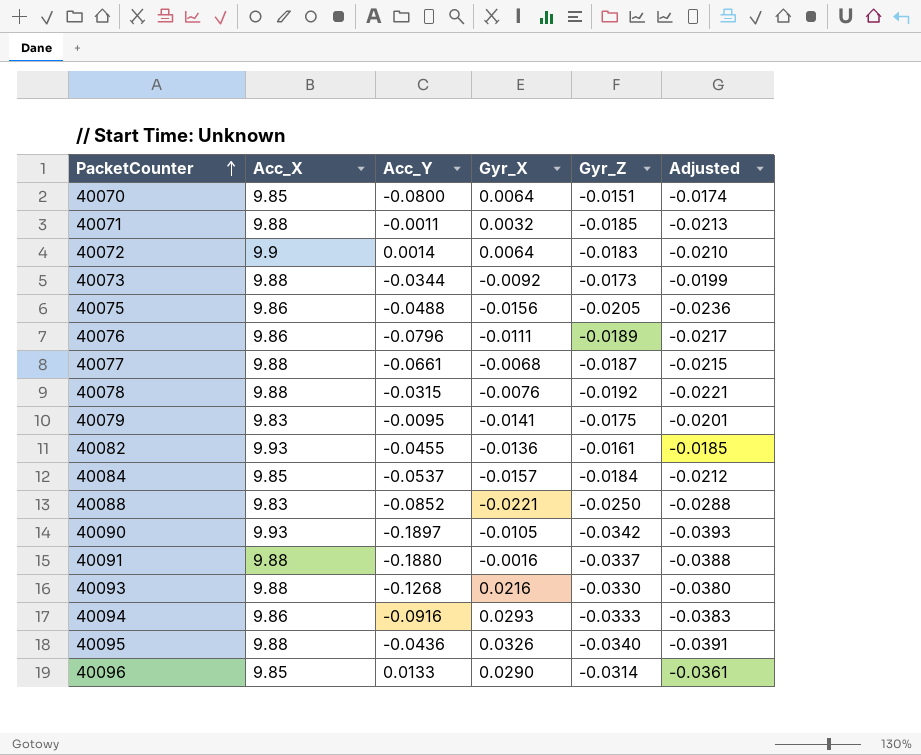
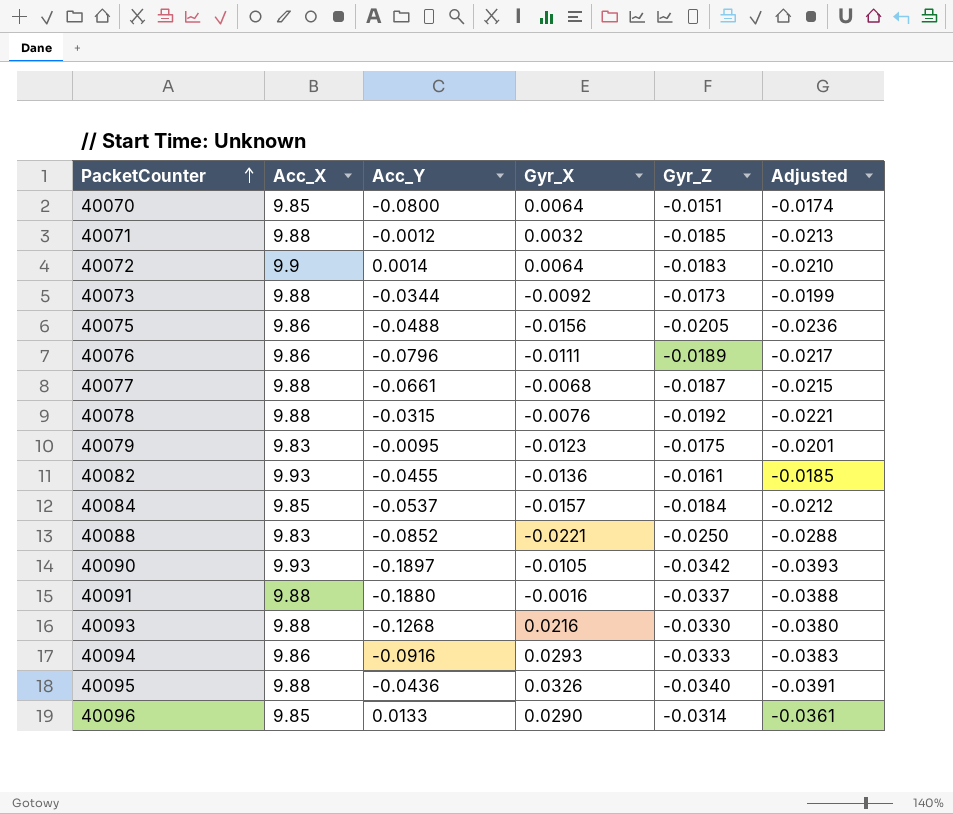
40071 | Acc_Y: -0.0011 -> -0.0012
40079 | Gyr_X: -0.0141 -> -0.0123

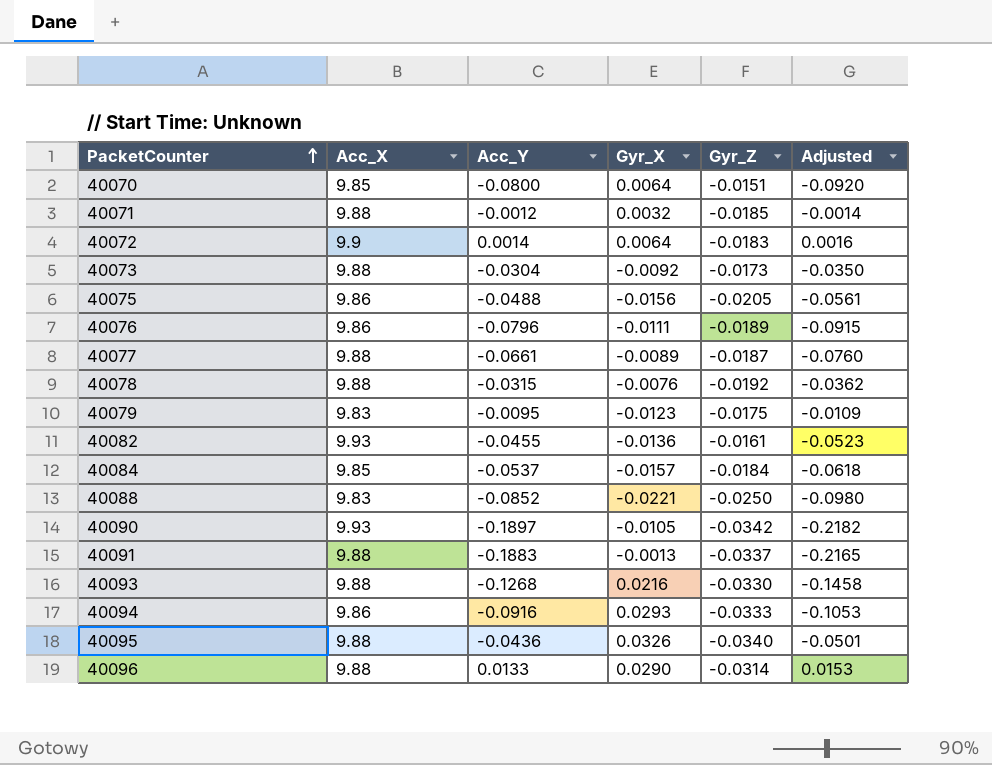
column Adjusted | formula: [Gyr_Z] * 1.15 -> [Acc_Y] * 1.15
40073 | Acc_Y: -0.0344 -> -0.0304
40077 | Gyr_X: -0.0068 -> -0.0089
40091 | Acc_Y: -0.1880 -> -0.1883
40091 | Gyr_X: -0.0016 -> -0.0013
40096 | Acc_X: 9.85 -> 9.88

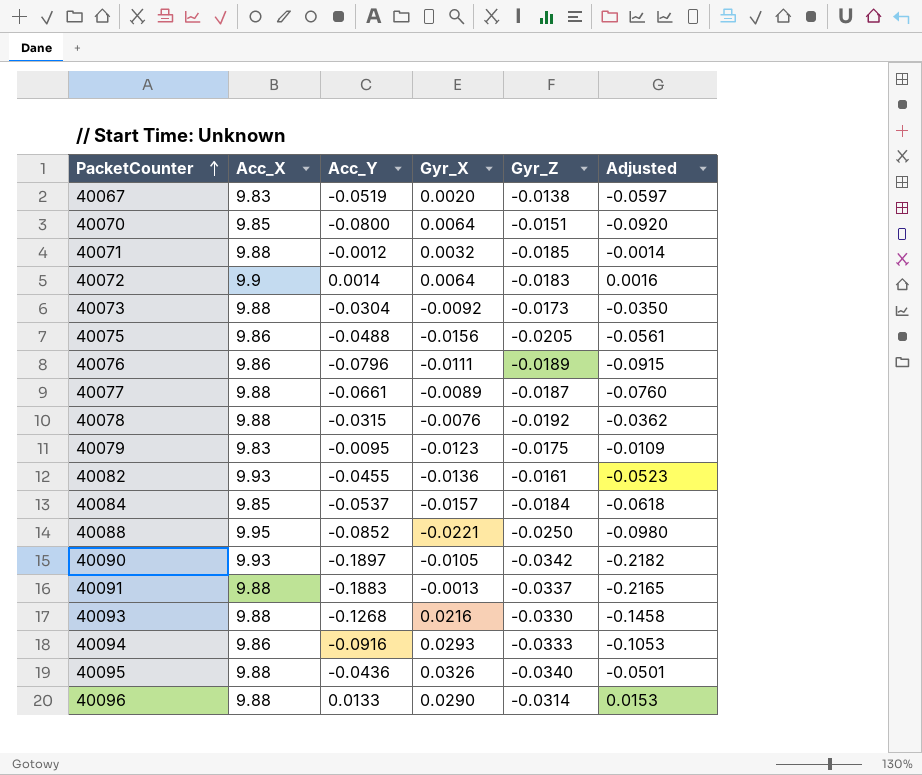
row 40067: none -> 9.83 | -0.0519 | 0.0020 | -0.0138 | -0.0597
40088 | Acc_X: 9.83 -> 9.95

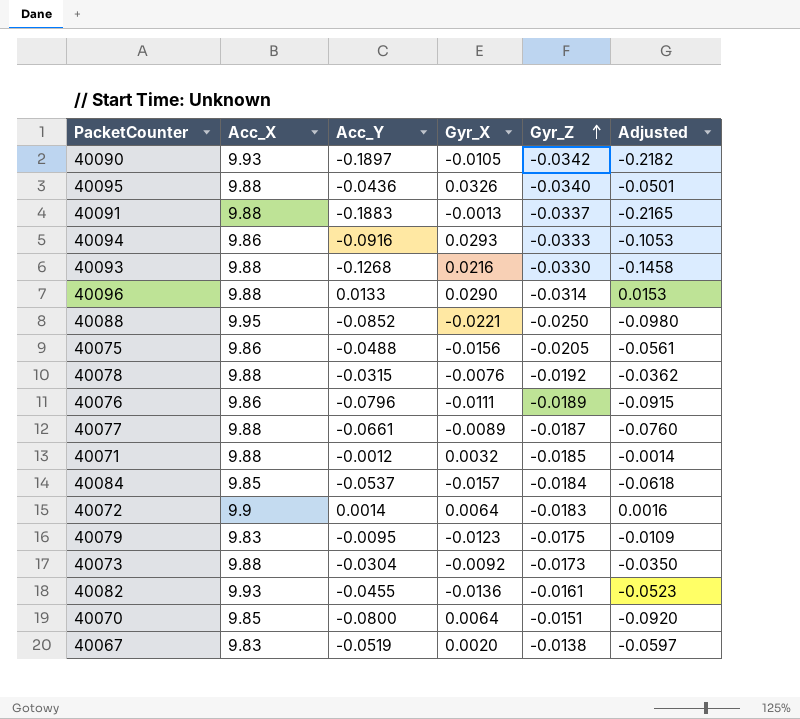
row order: PacketCounter ascending -> Gyr_Z ascending

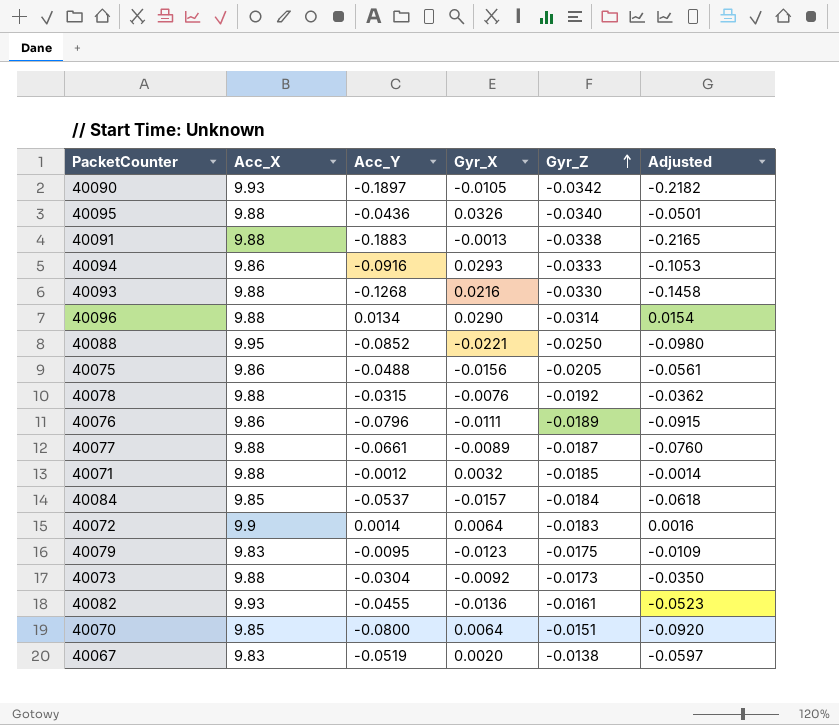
40091 | Gyr_Z: -0.0337 -> -0.0338
40096 | Acc_Y: 0.0133 -> 0.0134
40096 | Adjusted: 0.0153 -> 0.0154

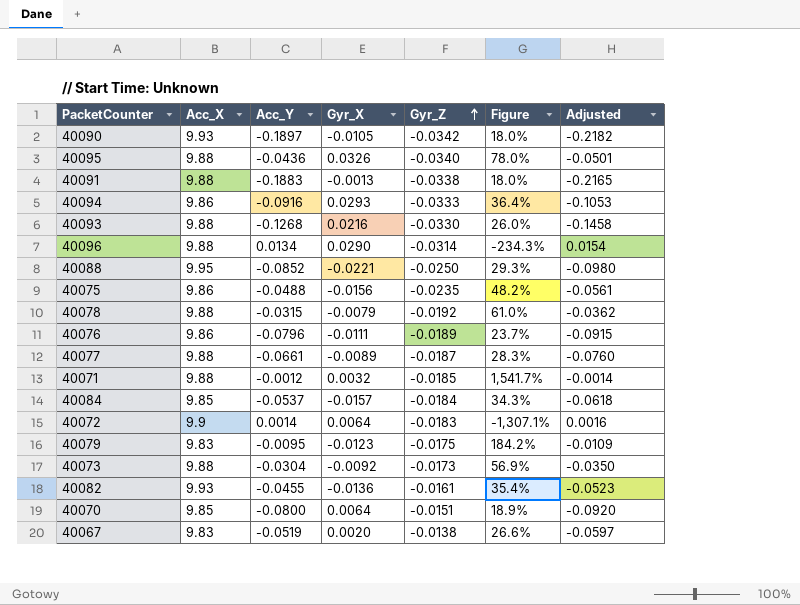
column Figure | formula: none -> [Gyr_Z] / [Acc_Y]
40075 | Gyr_Z: -0.0205 -> -0.0235
40078 | Gyr_X: -0.0076 -> -0.0079

